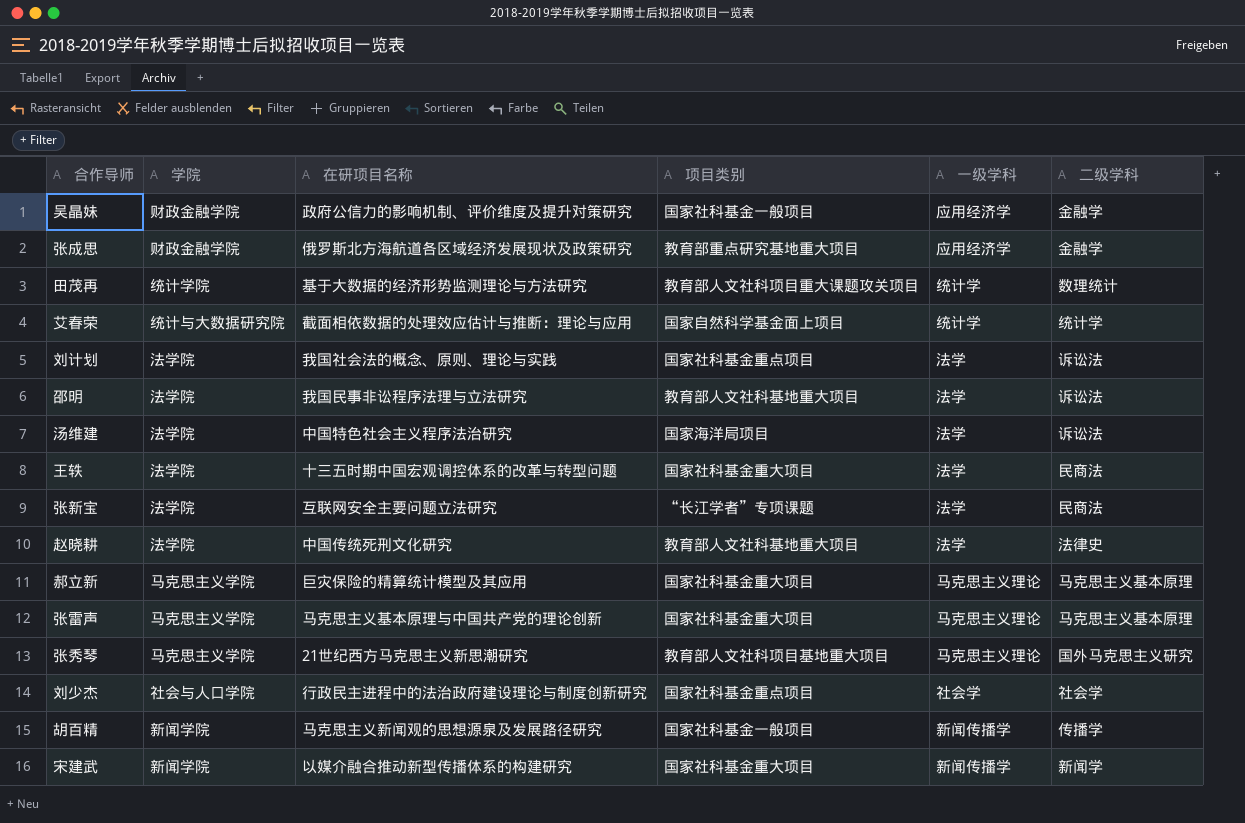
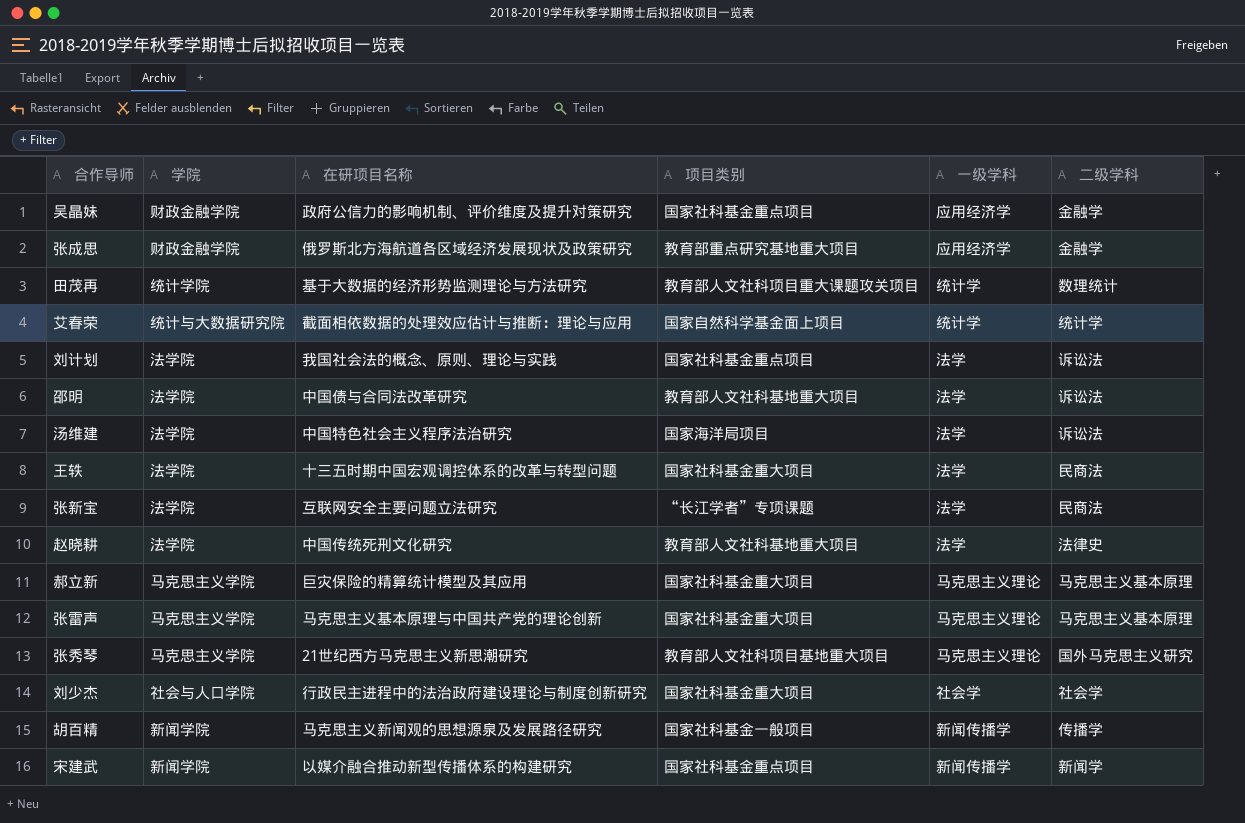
吴晶妹 | 项目类别: 国家社科基金一般项目 -> 国家社科基金重点项目
邵明 | 在研项目名称: 我国民事非讼程序法理与立法研究 -> 中国债与合同法改革研究
刘少杰 | 项目类别: 国家社科基金重点项目 -> 国家社科基金重大项目
宋建武 | 项目类别: 国家社科基金重大项目 -> 国家社科基金重点项目

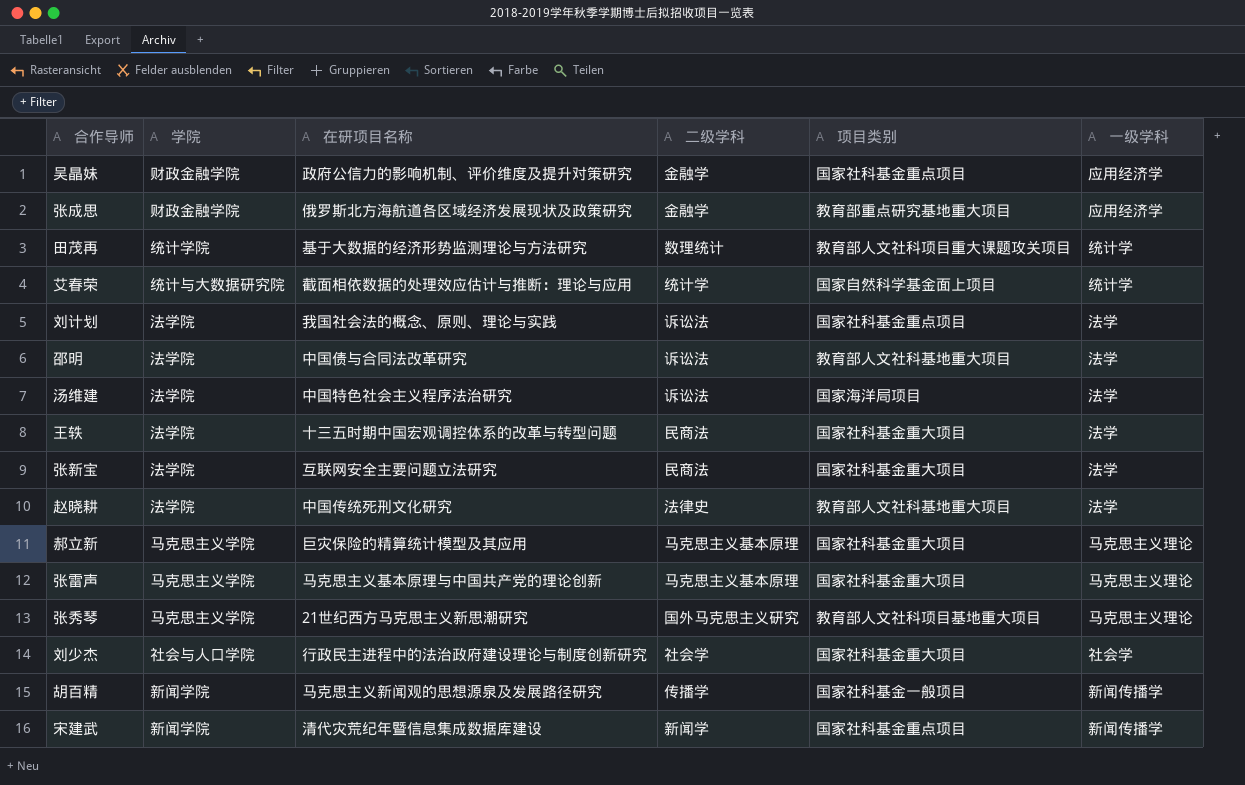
column 二级学科 | position: 6 -> 4
张新宝 | 项目类别: “长江学者”专项课题 -> 国家社科基金重大项目
宋建武 | 在研项目名称: 以媒介融合推动新型传播体系的构建研究 -> 清代灾荒纪年暨信息集成数据库建设

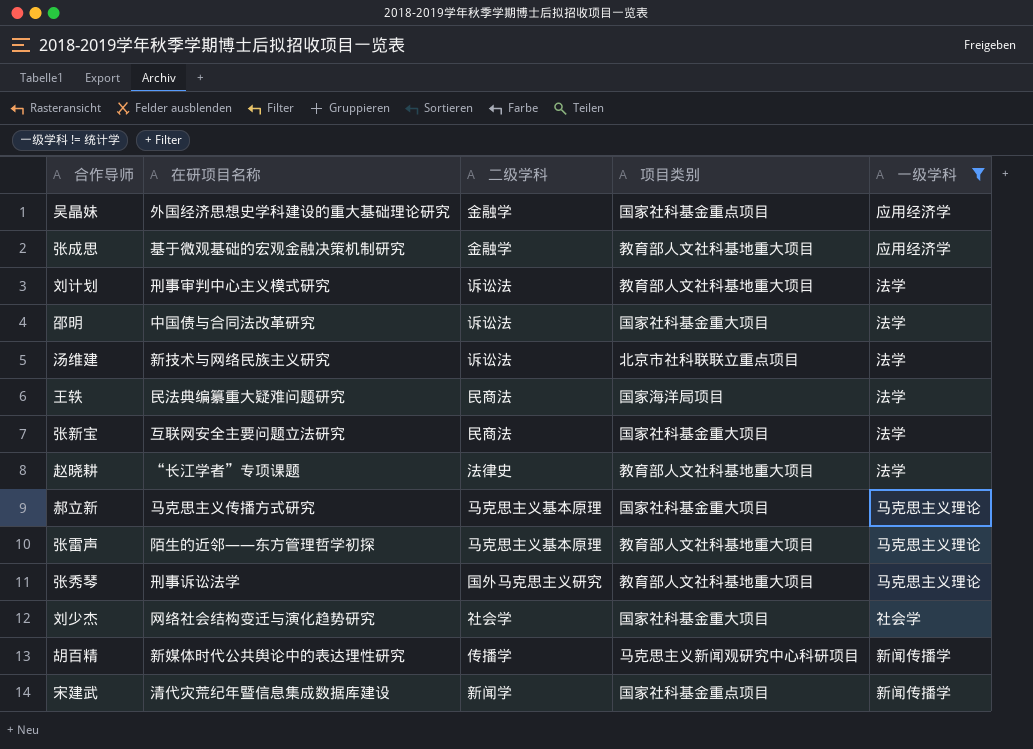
filter: none -> 一级学科 != 统计学
column 学院 | position: 2 -> none
吴晶妹 | 在研项目名称: 政府公信力的影响机制、评价维度及提升对策研究 -> 外国经济思想史学科建设的重大基础理论研究
张成思 | 在研项目名称: 俄罗斯北方海航道各区域经济发展现状及政策研究 -> 基于微观基础的宏观金融决策机制研究
张成思 | 项目类别: 教育部重点研究基地重大项目 -> 教育部人文社科基地重大项目
刘计划 | 在研项目名称: 我国社会法的概念、原则、理论与实践 -> 刑事审判中心主义模式研究
刘计划 | 项目类别: 国家社科基金重点项目 -> 教育部人文社科基地重大项目
邵明 | 项目类别: 教育部人文社科基地重大项目 -> 国家社科基金重大项目
汤维建 | 在研项目名称: 中国特色社会主义程序法治研究 -> 新技术与网络民族主义研究
汤维建 | 项目类别: 国家海洋局项目 -> 北京市社科联联立重点项目
王轶 | 在研项目名称: 十三五时期中国宏观调控体系的改革与转型问题 -> 民法典编纂重大疑难问题研究
王轶 | 项目类别: 国家社科基金重大项目 -> 国家海洋局项目
赵晓耕 | 在研项目名称: 中国传统死刑文化研究 -> “长江学者”专项课题
郝立新 | 在研项目名称: 巨灾保险的精算统计模型及其应用 -> 马克思主义传播方式研究
张雷声 | 在研项目名称: 马克思主义基本原理与中国共产党的理论创新 -> 陌生的近邻——东方管理哲学初探
张雷声 | 项目类别: 国家社科基金重大项目 -> 教育部人文社科基地重大项目
张秀琴 | 在研项目名称: 21世纪西方马克思主义新思潮研究 -> 刑事诉讼法学
张秀琴 | 项目类别: 教育部人文社科项目基地重大项目 -> 教育部人文社科基地重大项目
刘少杰 | 在研项目名称: 行政民主进程中的法治政府建设理论与制度创新研究 -> 网络社会结构变迁与演化趋势研究
胡百精 | 在研项目名称: 马克思主义新闻观的思想源泉及发展路径研究 -> 新媒体时代公共舆论中的表达理性研究
胡百精 | 项目类别: 国家社科基金一般项目 -> 马克思主义新闻观研究中心科研项目

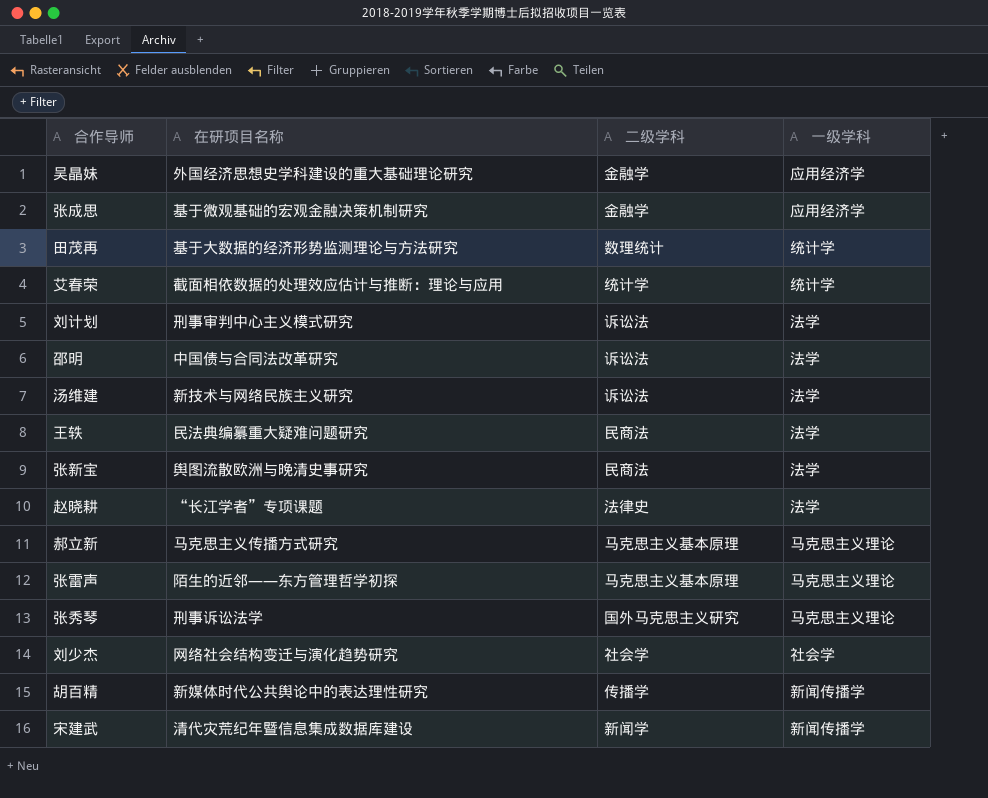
filter: 一级学科 != 统计学 -> none
column 项目类别 | position: 4 -> none
张新宝 | 在研项目名称: 互联网安全主要问题立法研究 -> 舆图流散欧洲与晚清史事研究

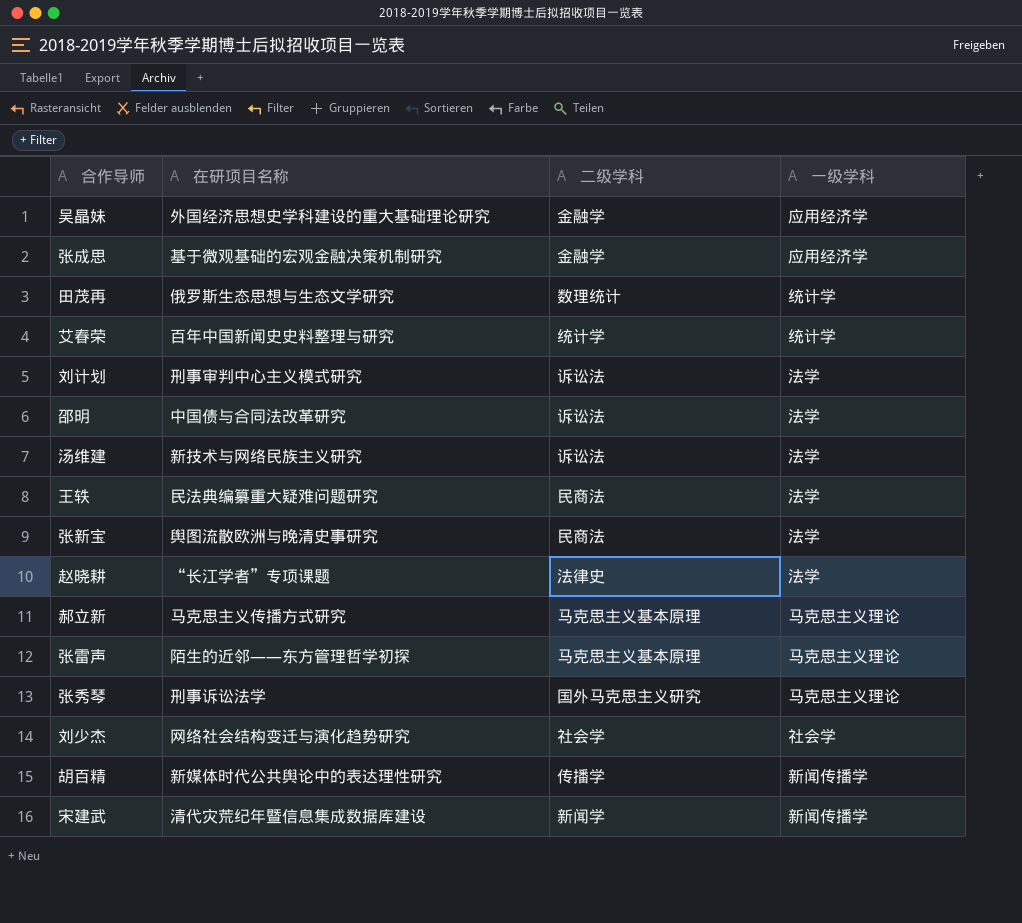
田茂再 | 在研项目名称: 基于大数据的经济形势监测理论与方法研究 -> 俄罗斯生态思想与生态文学研究
艾春荣 | 在研项目名称: 截面相依数据的处理效应估计与推断：理论与应用 -> 百年中国新闻史史料整理与研究

